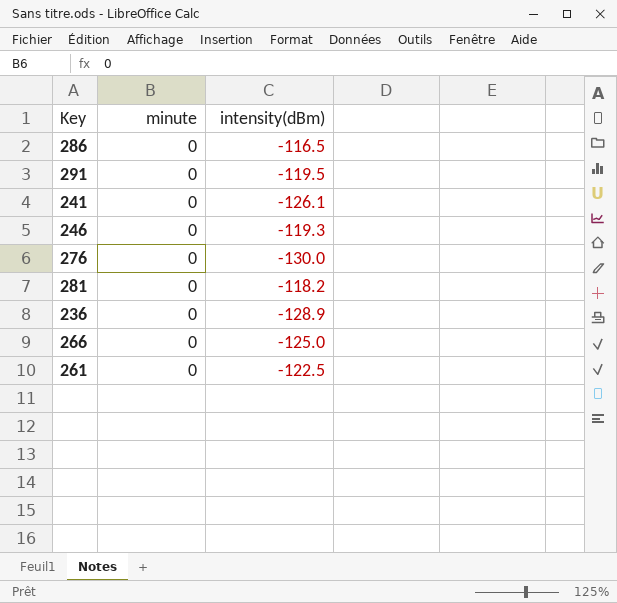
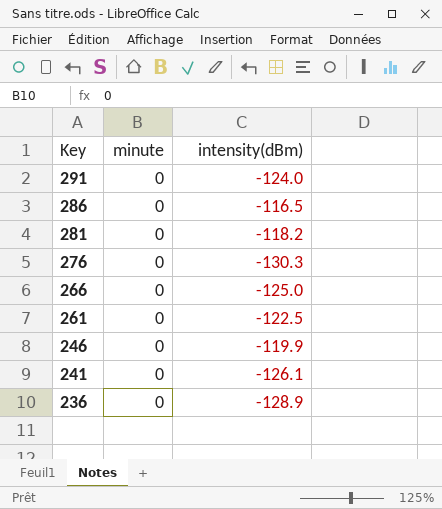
row order: none -> Key descending
291 | intensity(dBm): -119.5 -> -124.0
276 | intensity(dBm): -130.0 -> -130.3
246 | intensity(dBm): -119.3 -> -119.9

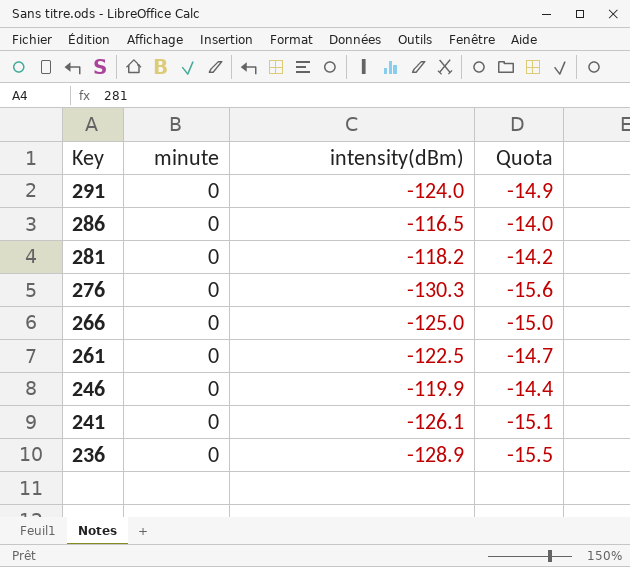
column Quota | formula: none -> [intensity(dBm)] * 0.12

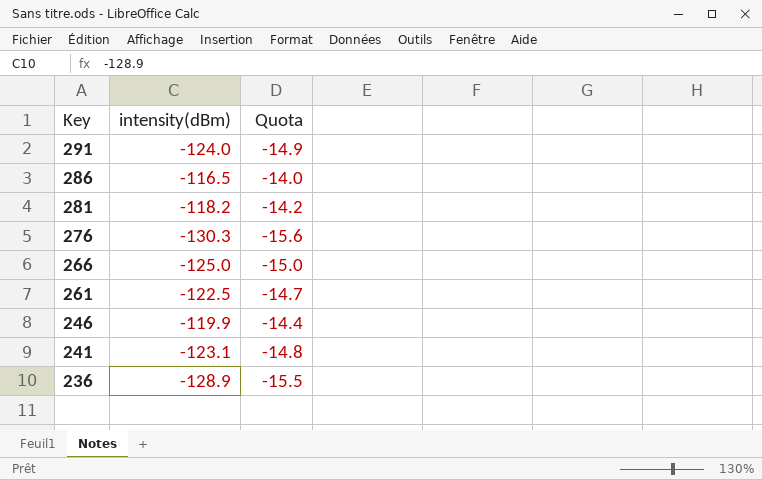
column minute | position: 2 -> none
241 | intensity(dBm): -126.1 -> -123.1
241 | Quota: -15.1 -> -14.8

